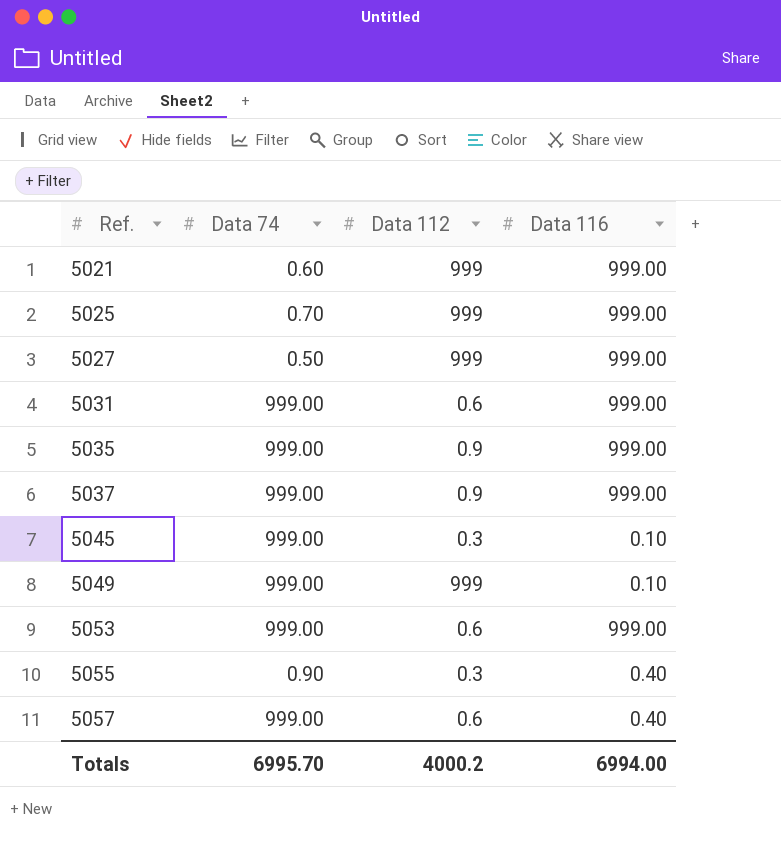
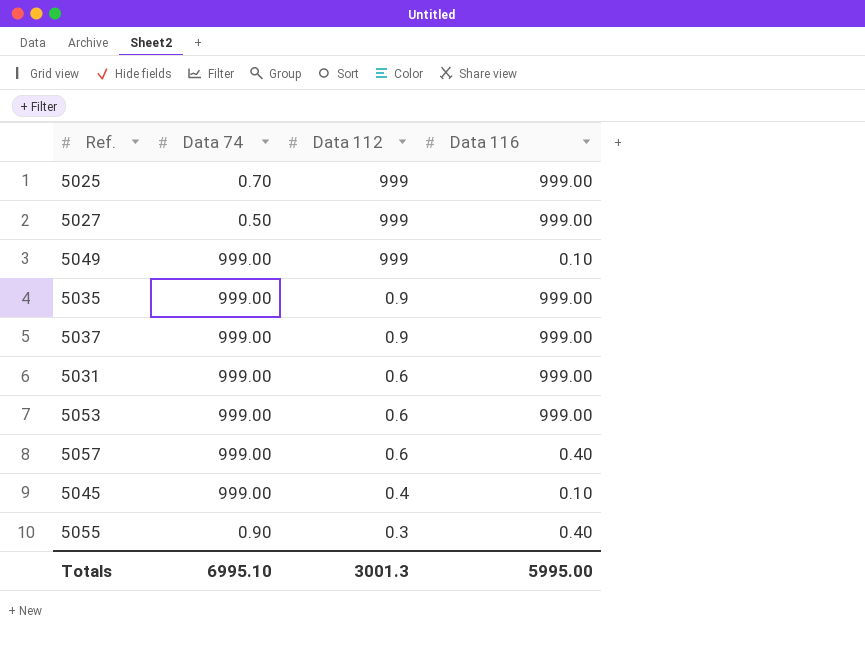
row order: Ref. ascending -> Data 112 descending
row 5021: 0.60 | 999 | 999.00 -> none
5045 | Data 112: 0.3 -> 0.4
Totals | Data 74: 6995.70 -> 6995.10
Totals | Data 112: 4000.2 -> 3001.3
Totals | Data 116: 6994.00 -> 5995.00

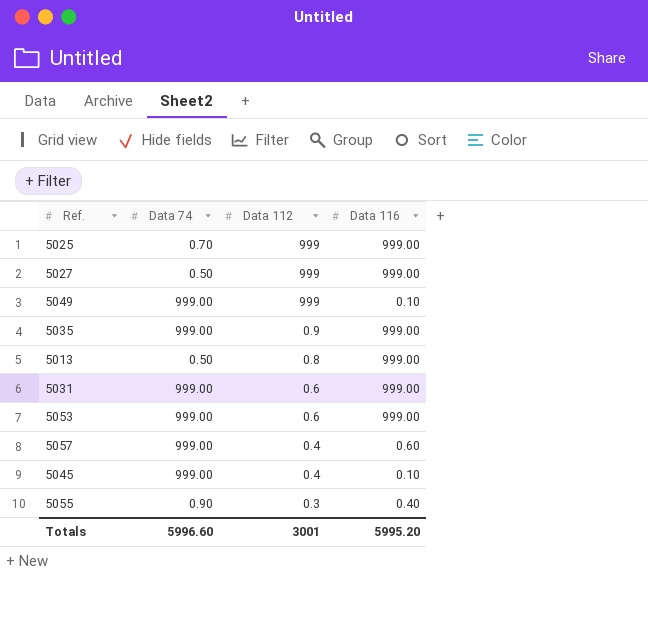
row 5037: 999.00 | 0.9 | 999.00 -> none
row 5013: none -> 0.50 | 0.8 | 999.00
5057 | Data 112: 0.6 -> 0.4
5057 | Data 116: 0.40 -> 0.60
Totals | Data 74: 6995.10 -> 5996.60
Totals | Data 112: 3001.3 -> 3001
Totals | Data 116: 5995.00 -> 5995.20

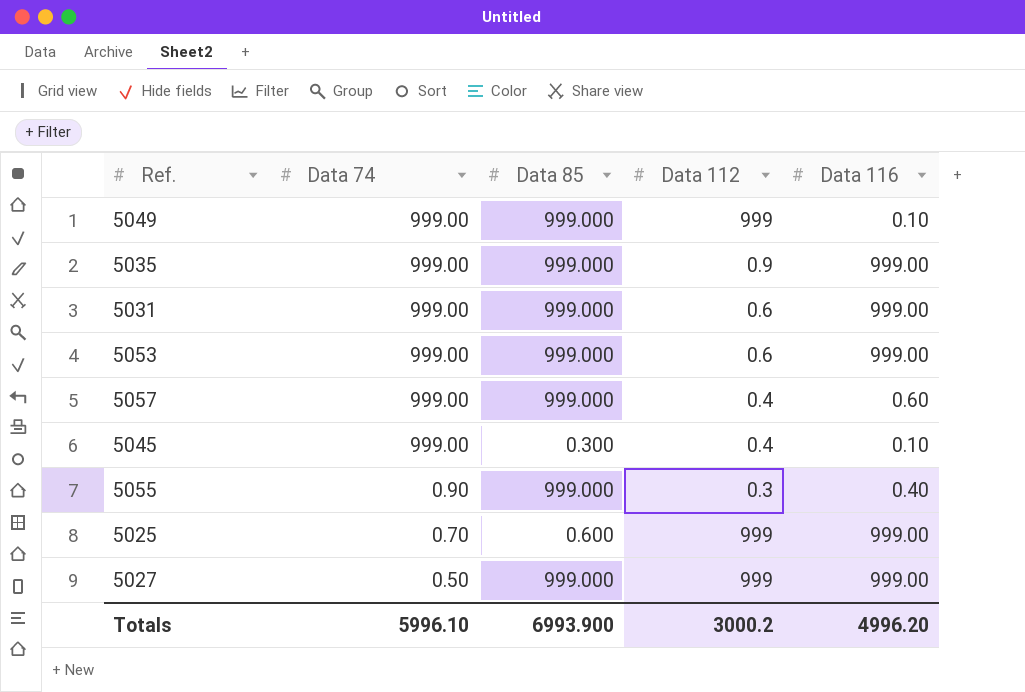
row order: Data 112 descending -> Data 74 descending
column Data 85 | position: none -> 3
row 5013: 0.50 | 0.8 | 999.00 -> none
Totals | Data 74: 5996.60 -> 5996.10
Totals | Data 112: 3001 -> 3000.2
Totals | Data 116: 5995.20 -> 4996.20

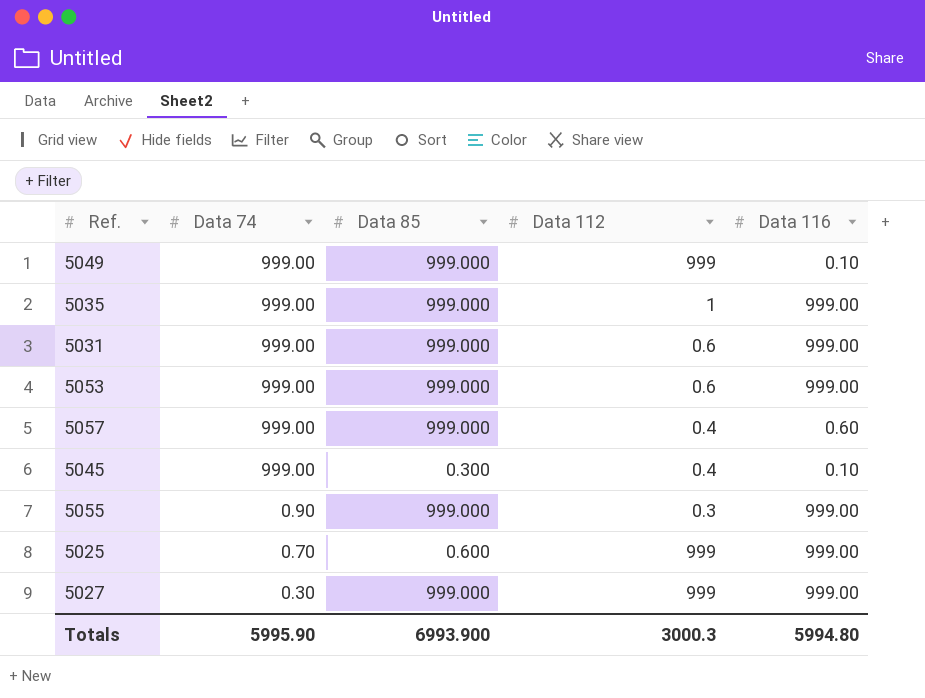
5035 | Data 112: 0.9 -> 1
5055 | Data 116: 0.40 -> 999.00
5027 | Data 74: 0.50 -> 0.30
Totals | Data 74: 5996.10 -> 5995.90
Totals | Data 112: 3000.2 -> 3000.3
Totals | Data 116: 4996.20 -> 5994.80

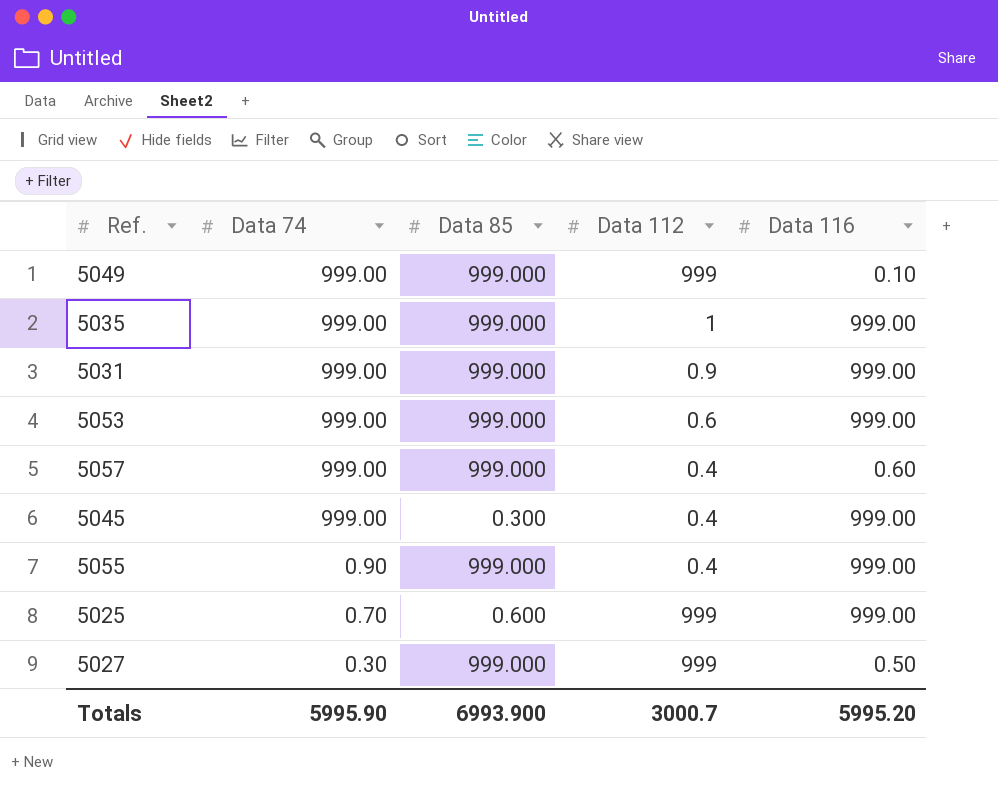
5031 | Data 112: 0.6 -> 0.9
5045 | Data 116: 0.10 -> 999.00
5055 | Data 112: 0.3 -> 0.4
5027 | Data 116: 999.00 -> 0.50
Totals | Data 112: 3000.3 -> 3000.7
Totals | Data 116: 5994.80 -> 5995.20

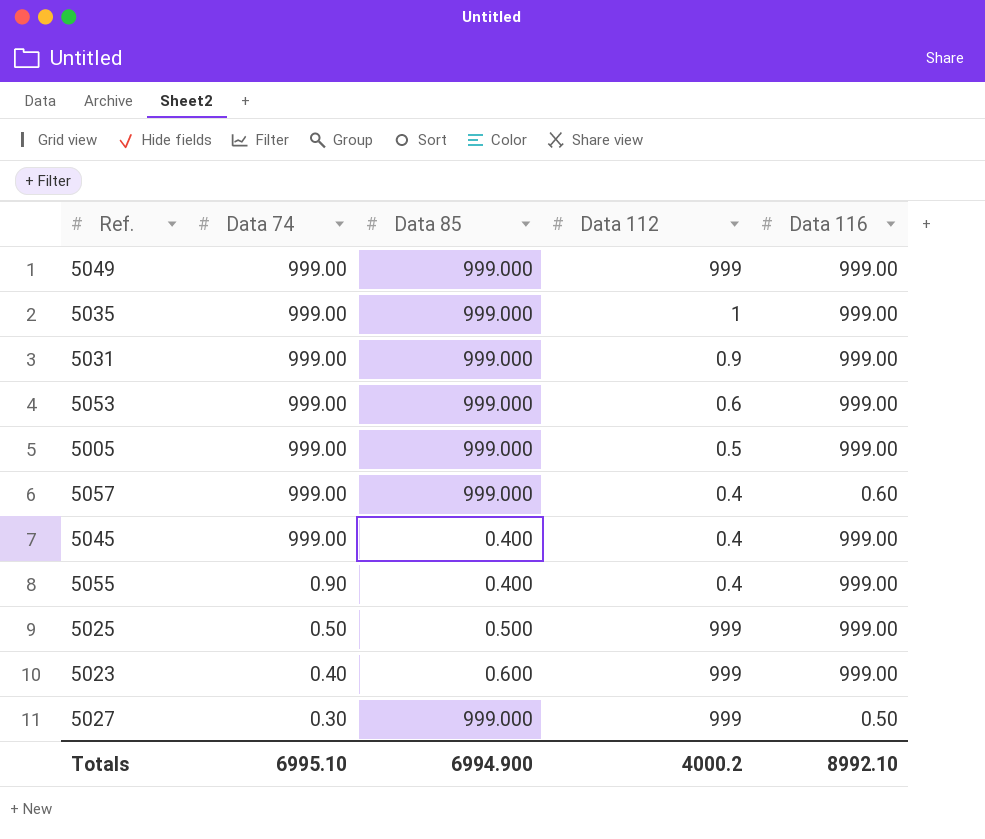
5049 | Data 116: 0.10 -> 999.00
row 5005: none -> 999.00 | 999.000 | 0.5 | 999.00
5045 | Data 85: 0.300 -> 0.400
5055 | Data 85: 999.000 -> 0.400
5025 | Data 74: 0.70 -> 0.50
5025 | Data 85: 0.600 -> 0.500
row 5023: none -> 0.40 | 0.600 | 999 | 999.00
Totals | Data 74: 5995.90 -> 6995.10
Totals | Data 85: 6993.900 -> 6994.900
Totals | Data 112: 3000.7 -> 4000.2
Totals | Data 116: 5995.20 -> 8992.10

